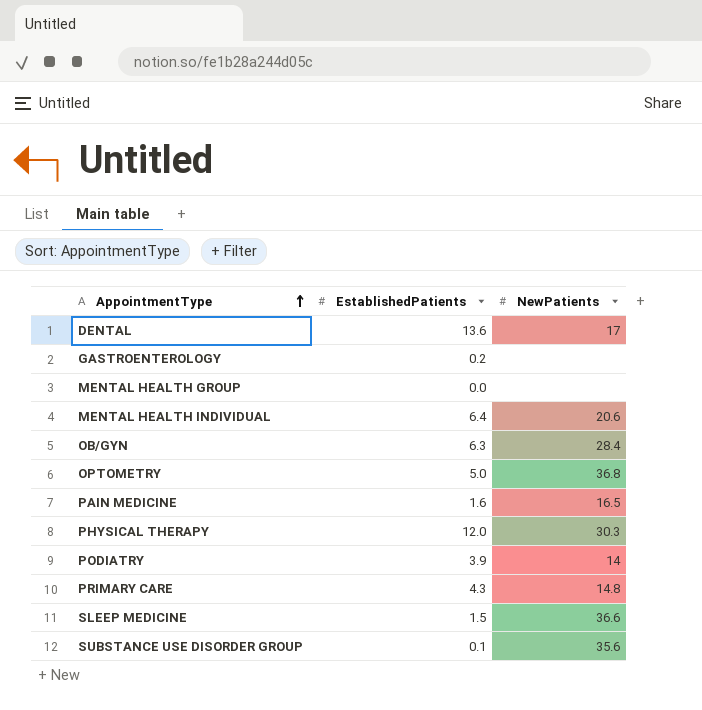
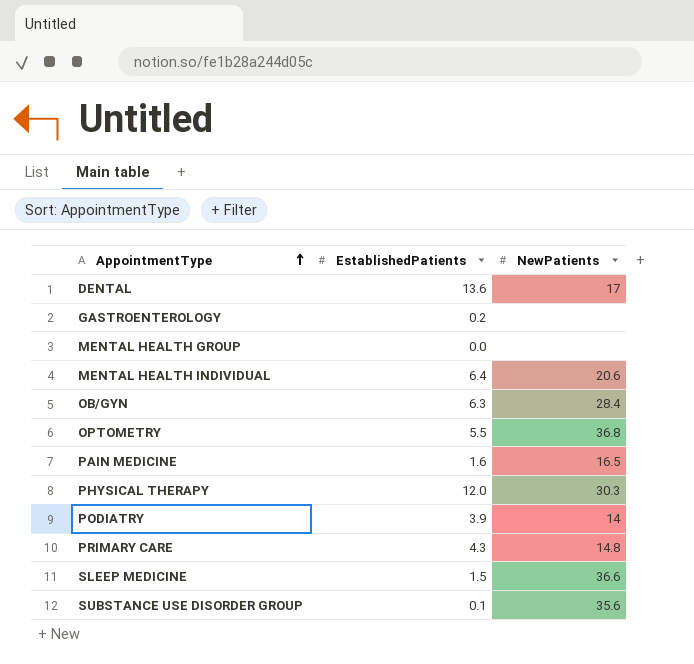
OPTOMETRY | EstablishedPatients: 5.0 -> 5.5

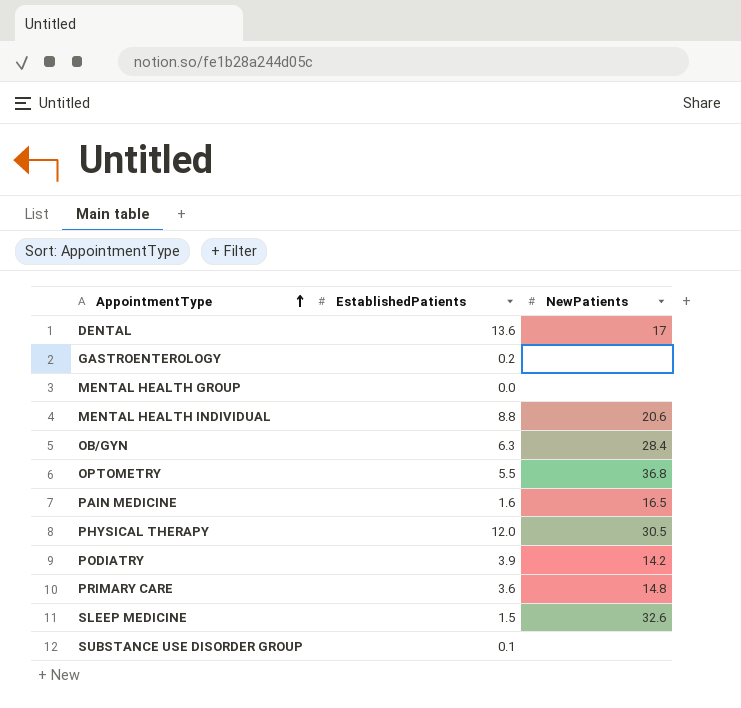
MENTAL HEALTH INDIVIDUAL | EstablishedPatients: 6.4 -> 8.8
PHYSICAL THERAPY | NewPatients: 30.3 -> 30.5
PODIATRY | NewPatients: 14 -> 14.2
PRIMARY CARE | EstablishedPatients: 4.3 -> 3.6
SLEEP MEDICINE | NewPatients: 36.6 -> 32.6
SUBSTANCE USE DISORDER GROUP | NewPatients: 35.6 -> none

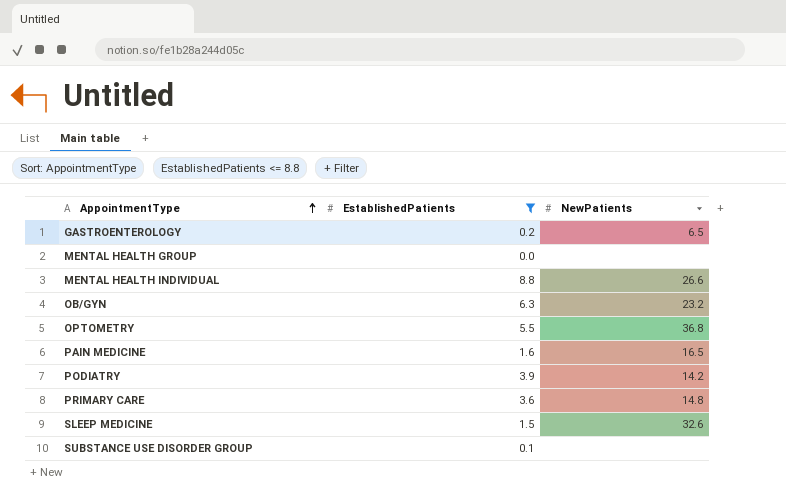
filter: none -> EstablishedPatients <= 8.8
GASTROENTEROLOGY | NewPatients: none -> 6.5
MENTAL HEALTH INDIVIDUAL | NewPatients: 20.6 -> 26.6
OB/GYN | NewPatients: 28.4 -> 23.2

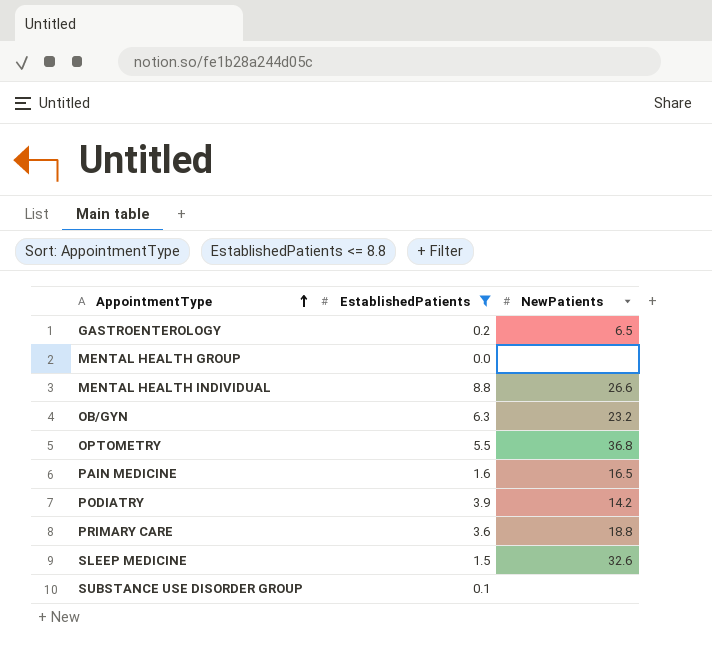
PRIMARY CARE | NewPatients: 14.8 -> 18.8

